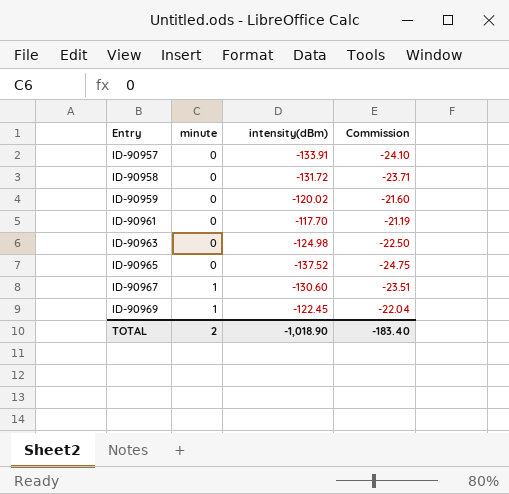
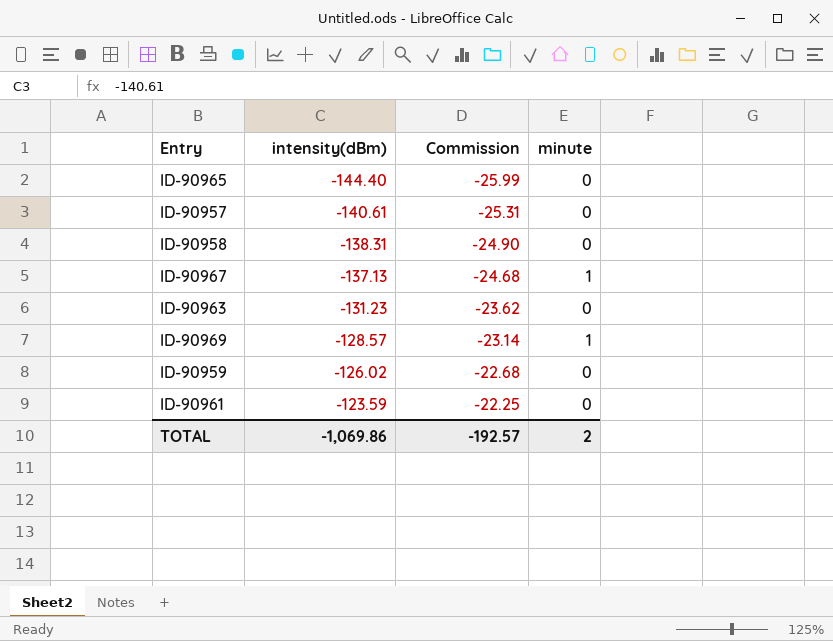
row order: Entry ascending -> intensity(dBm) ascending
column minute | position: 2 -> 4
ID-90965 | intensity(dBm): -137.52 -> -144.40
ID-90965 | Commission: -24.75 -> -25.99
ID-90957 | intensity(dBm): -133.91 -> -140.61
ID-90957 | Commission: -24.10 -> -25.31
ID-90958 | intensity(dBm): -131.72 -> -138.31
ID-90958 | Commission: -23.71 -> -24.90
ID-90967 | intensity(dBm): -130.60 -> -137.13
ID-90967 | Commission: -23.51 -> -24.68
ID-90963 | intensity(dBm): -124.98 -> -131.23
ID-90963 | Commission: -22.50 -> -23.62
ID-90969 | intensity(dBm): -122.45 -> -128.57
ID-90969 | Commission: -22.04 -> -23.14
ID-90959 | intensity(dBm): -120.02 -> -126.02
ID-90959 | Commission: -21.60 -> -22.68
ID-90961 | intensity(dBm): -117.70 -> -123.59
ID-90961 | Commission: -21.19 -> -22.25
TOTAL | intensity(dBm): -1,018.90 -> -1,069.86
TOTAL | Commission: -183.40 -> -192.57

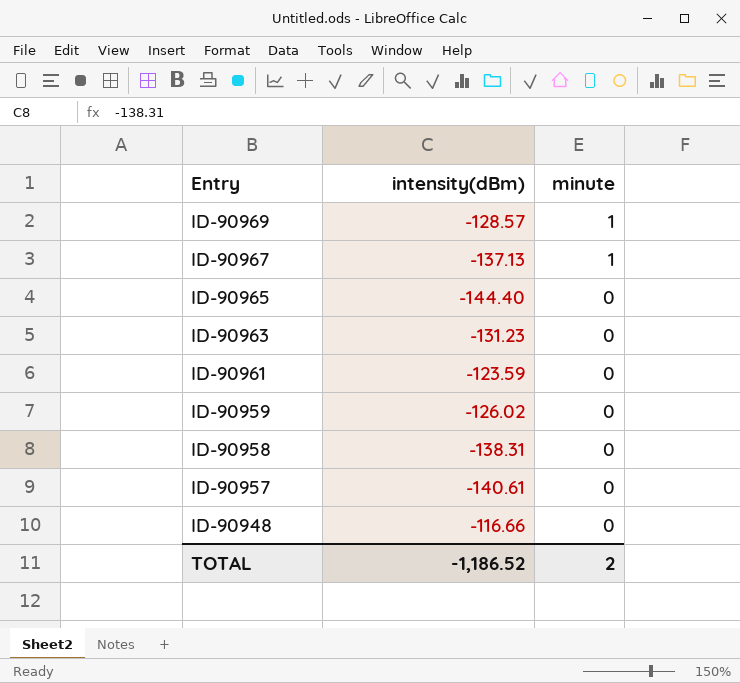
row order: intensity(dBm) ascending -> Entry descending
column Commission | formula: [intensity(dBm)] * 0.18 -> none
row ID-90948: none -> -116.66 | 0
TOTAL | intensity(dBm): -1,069.86 -> -1,186.52

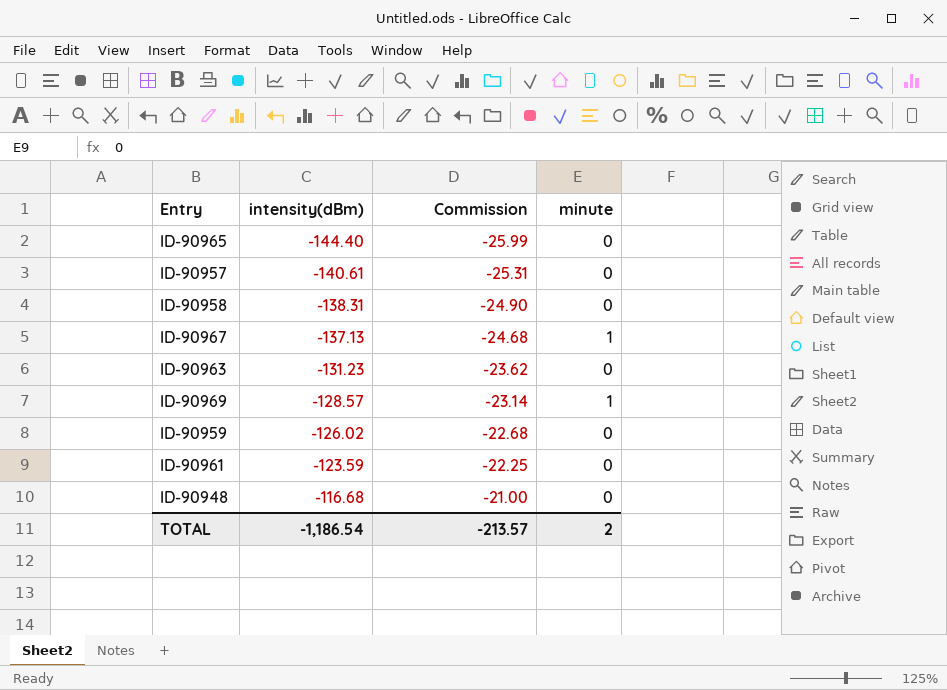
row order: Entry descending -> intensity(dBm) ascending
column Commission | formula: none -> [intensity(dBm)] * 0.18
ID-90948 | intensity(dBm): -116.66 -> -116.68
TOTAL | intensity(dBm): -1,186.52 -> -1,186.54

